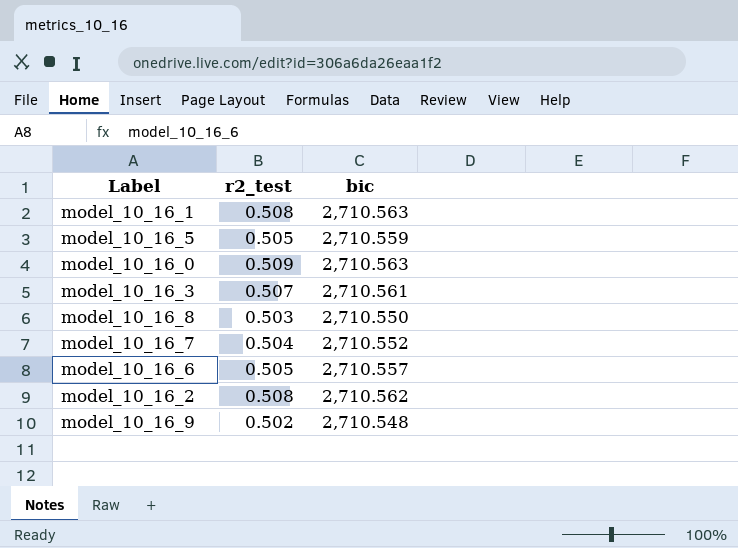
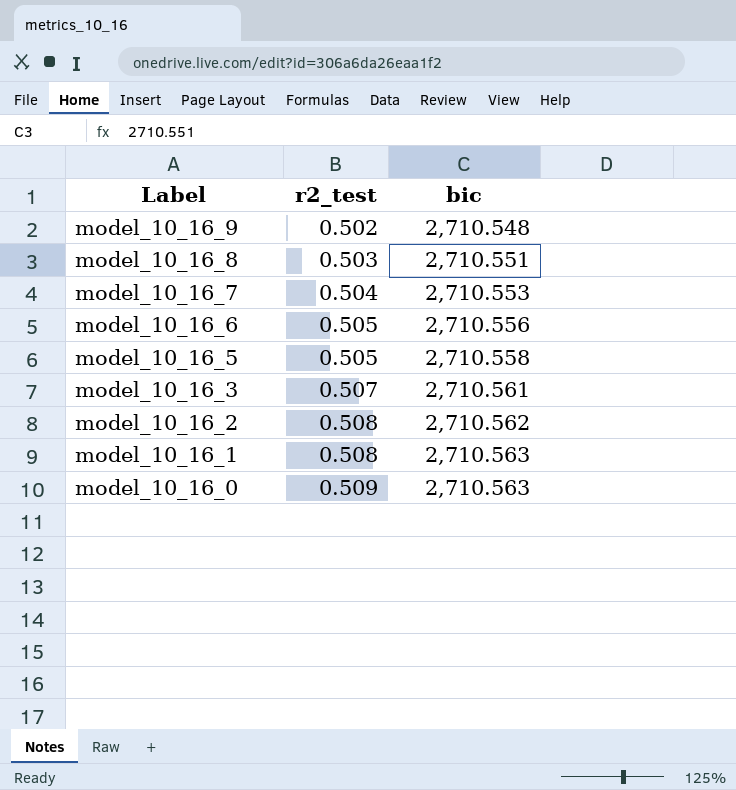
row order: none -> Label descending
model_10_16_8 | bic: 2,710.550 -> 2,710.551
model_10_16_7 | bic: 2,710.552 -> 2,710.553
model_10_16_6 | bic: 2,710.557 -> 2,710.556
model_10_16_5 | bic: 2,710.559 -> 2,710.558

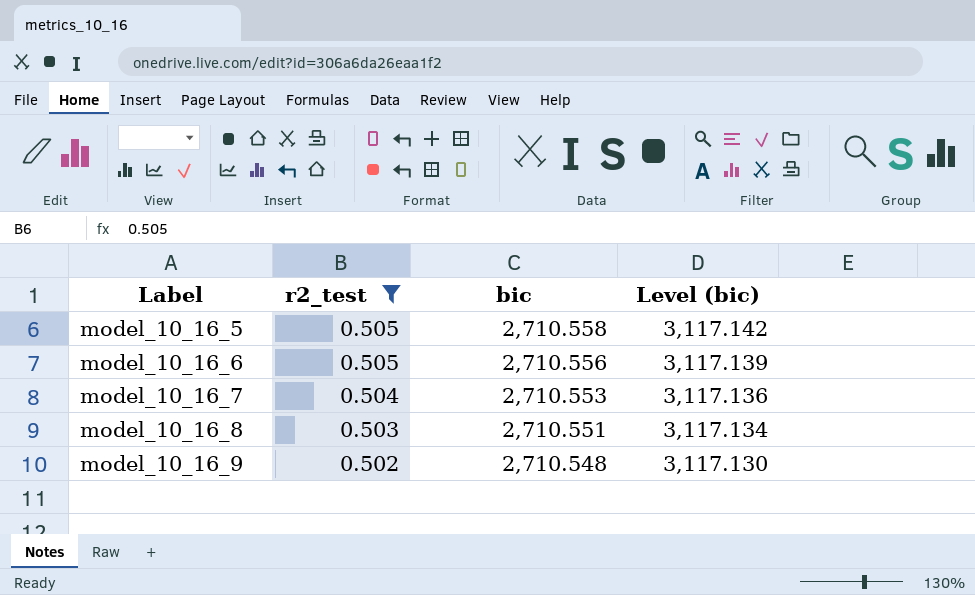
filter: none -> r2_test <= 0.505
row order: Label descending -> Label ascending
column Level (bic) | formula: none -> [bic] * 1.15

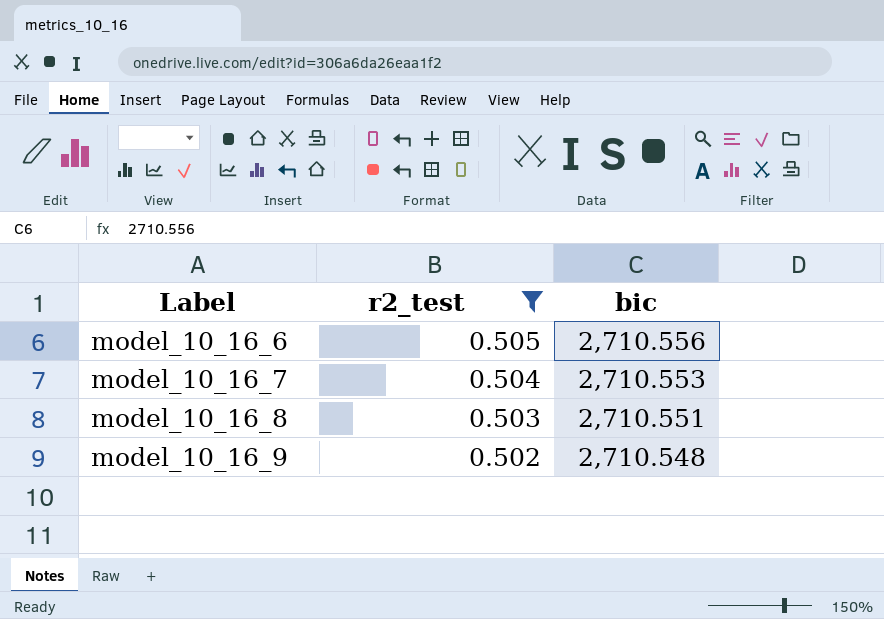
column Level (bic) | formula: [bic] * 1.15 -> none
row model_10_16_5: 0.505 | 2,710.558 | 3,117.142 -> none

